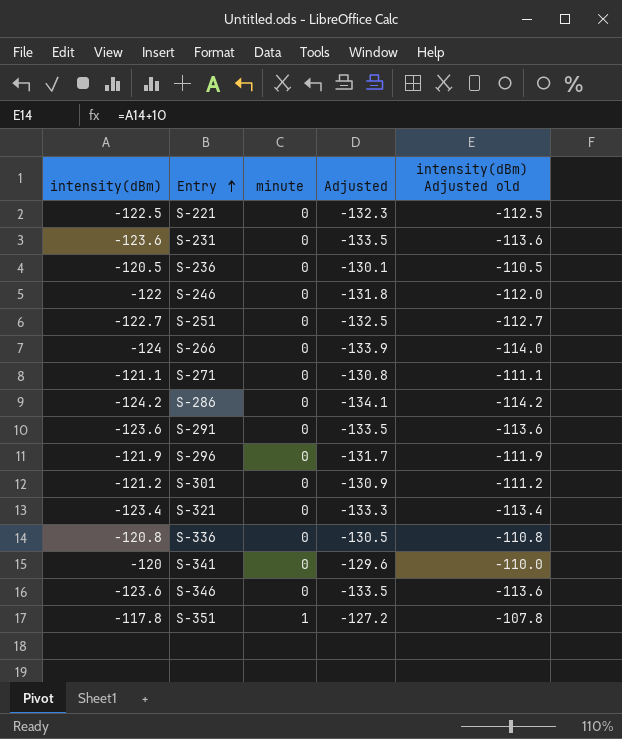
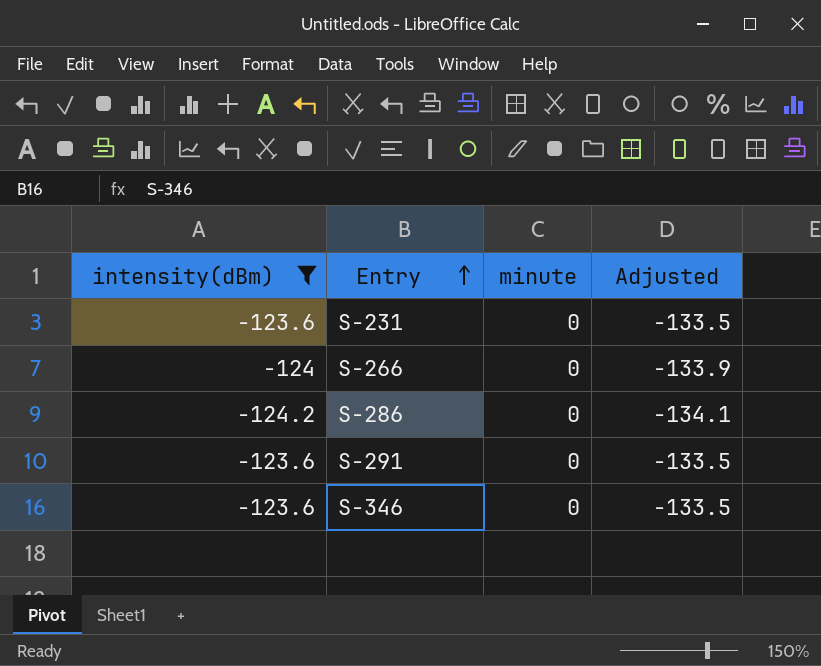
filter: none -> intensity(dBm) <= -123.6
column intensity(dBm) Adjusted old | formula: [intensity(dBm)] + 10 -> none

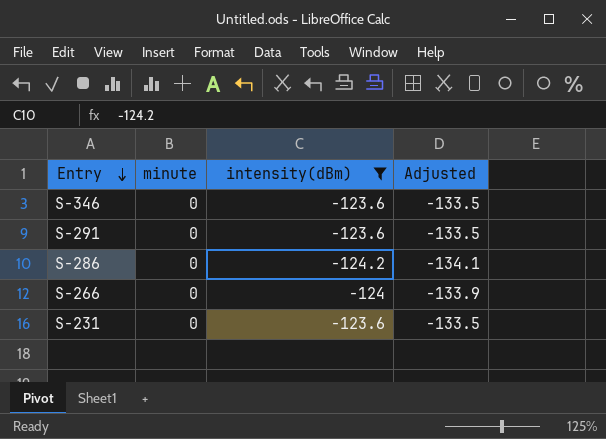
row order: Entry ascending -> Entry descending
column intensity(dBm) | position: 1 -> 3

